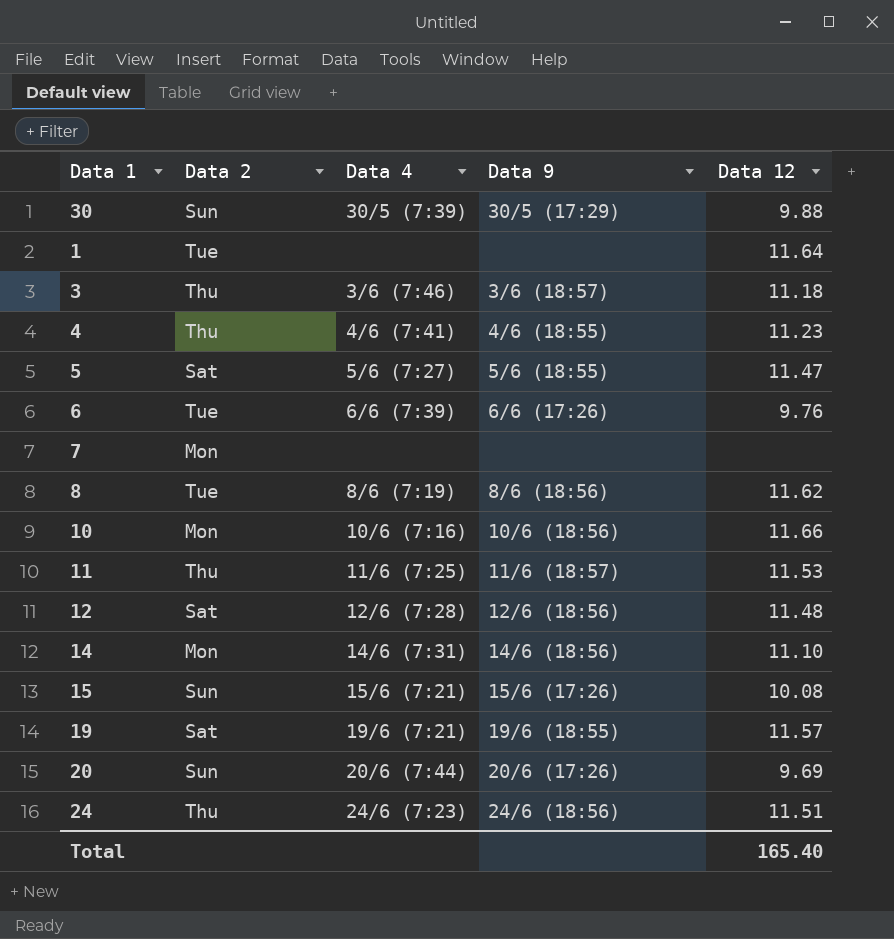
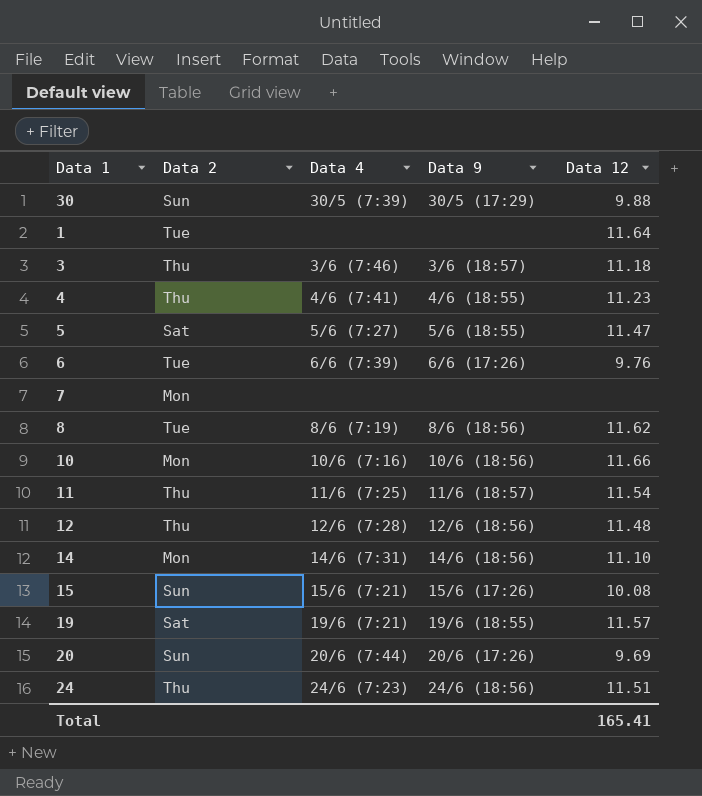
11 | Data 12: 11.53 -> 11.54
12 | Data 2: Sat -> Thu
Total | Data 12: 165.40 -> 165.41

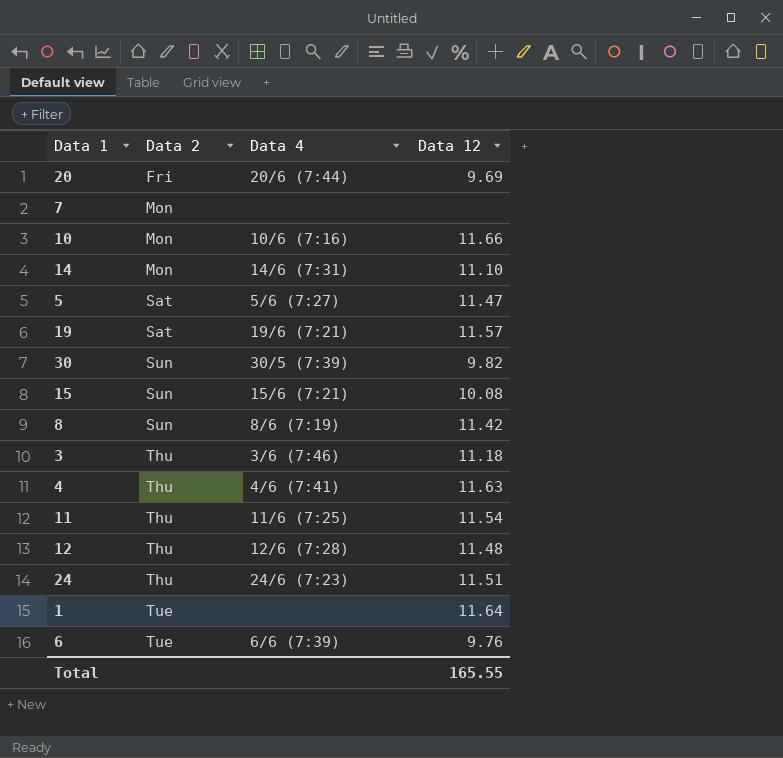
row order: none -> Data 2 ascending
column Data 9 | position: 4 -> none
20 | Data 2: Sun -> Fri
30 | Data 12: 9.88 -> 9.82
8 | Data 2: Tue -> Sun
8 | Data 12: 11.62 -> 11.42
4 | Data 12: 11.23 -> 11.63
Total | Data 12: 165.41 -> 165.55

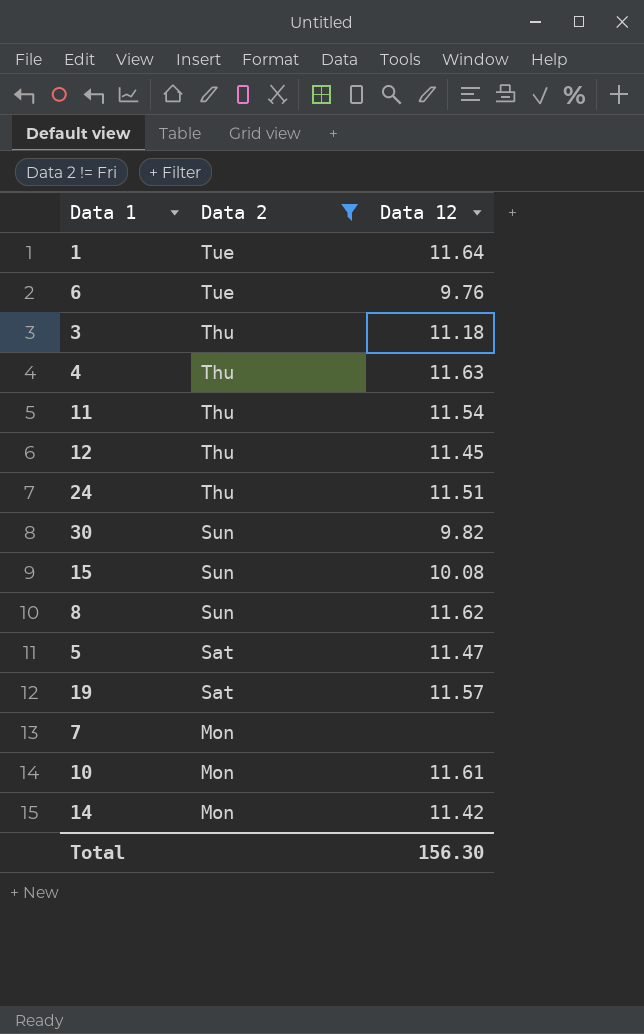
filter: none -> Data 2 != Fri
row order: Data 2 ascending -> Data 2 descending
column Data 4 | position: 3 -> none
12 | Data 12: 11.48 -> 11.45
8 | Data 12: 11.42 -> 11.62
10 | Data 12: 11.66 -> 11.61
14 | Data 12: 11.10 -> 11.42
Total | Data 12: 165.55 -> 156.30

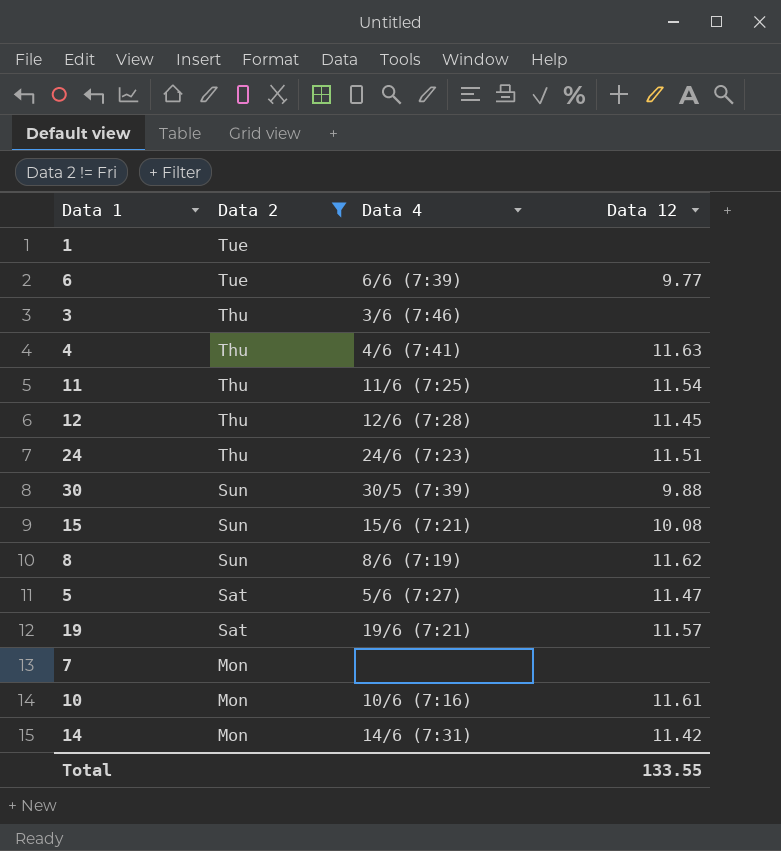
column Data 4 | position: none -> 3
1 | Data 12: 11.64 -> none
6 | Data 12: 9.76 -> 9.77
3 | Data 12: 11.18 -> none
30 | Data 12: 9.82 -> 9.88
Total | Data 12: 156.30 -> 133.55

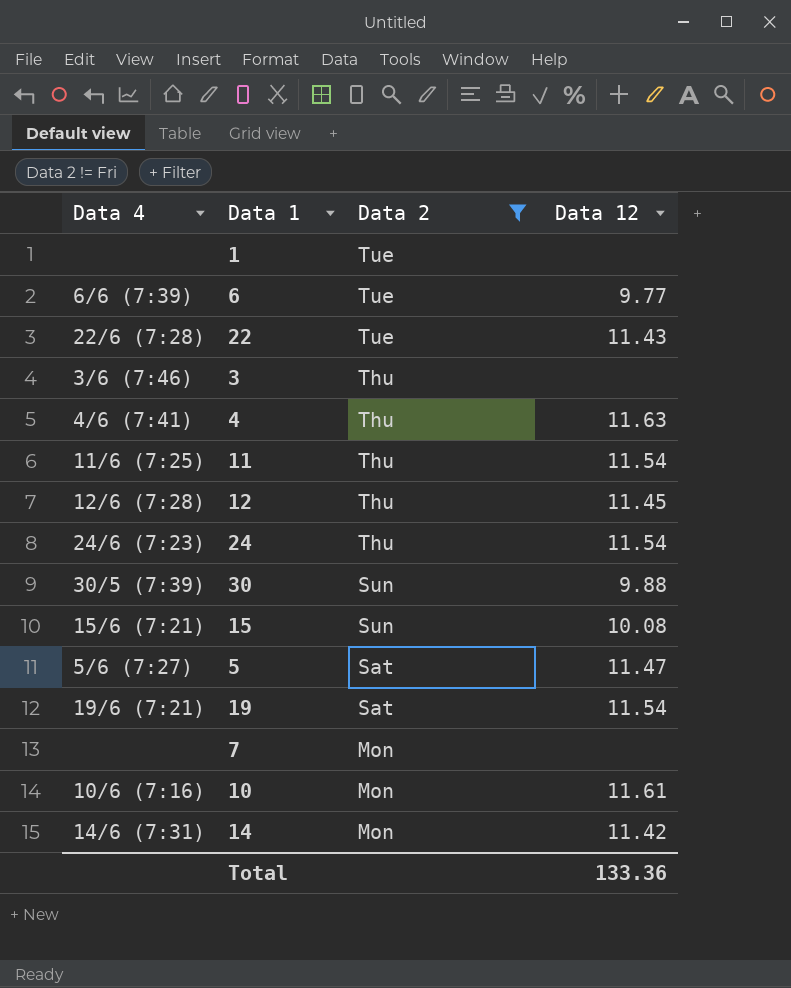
column Data 4 | position: 3 -> 1
row 8: Sun | 8/6 (7:19) | 11.62 -> none
row 22: none -> 22/6 (7:28) | Tue | 11.43
24 | Data 12: 11.51 -> 11.54
19 | Data 12: 11.57 -> 11.54
Total | Data 12: 133.55 -> 133.36

